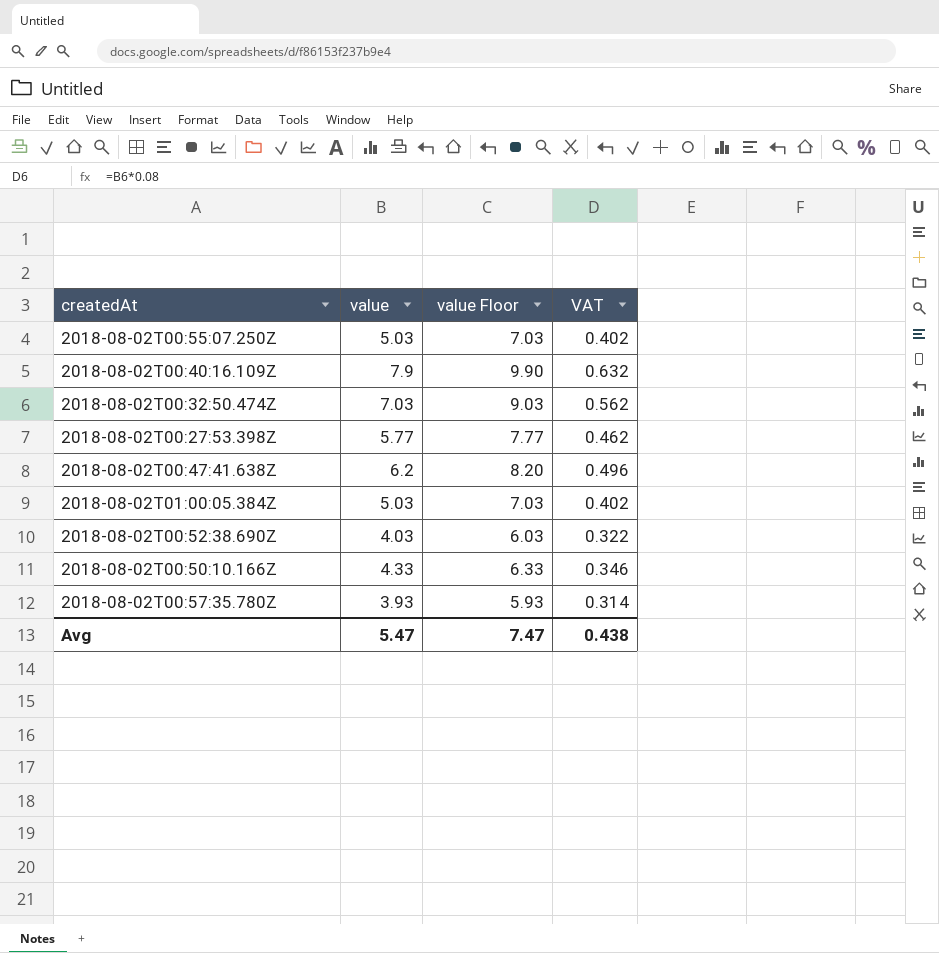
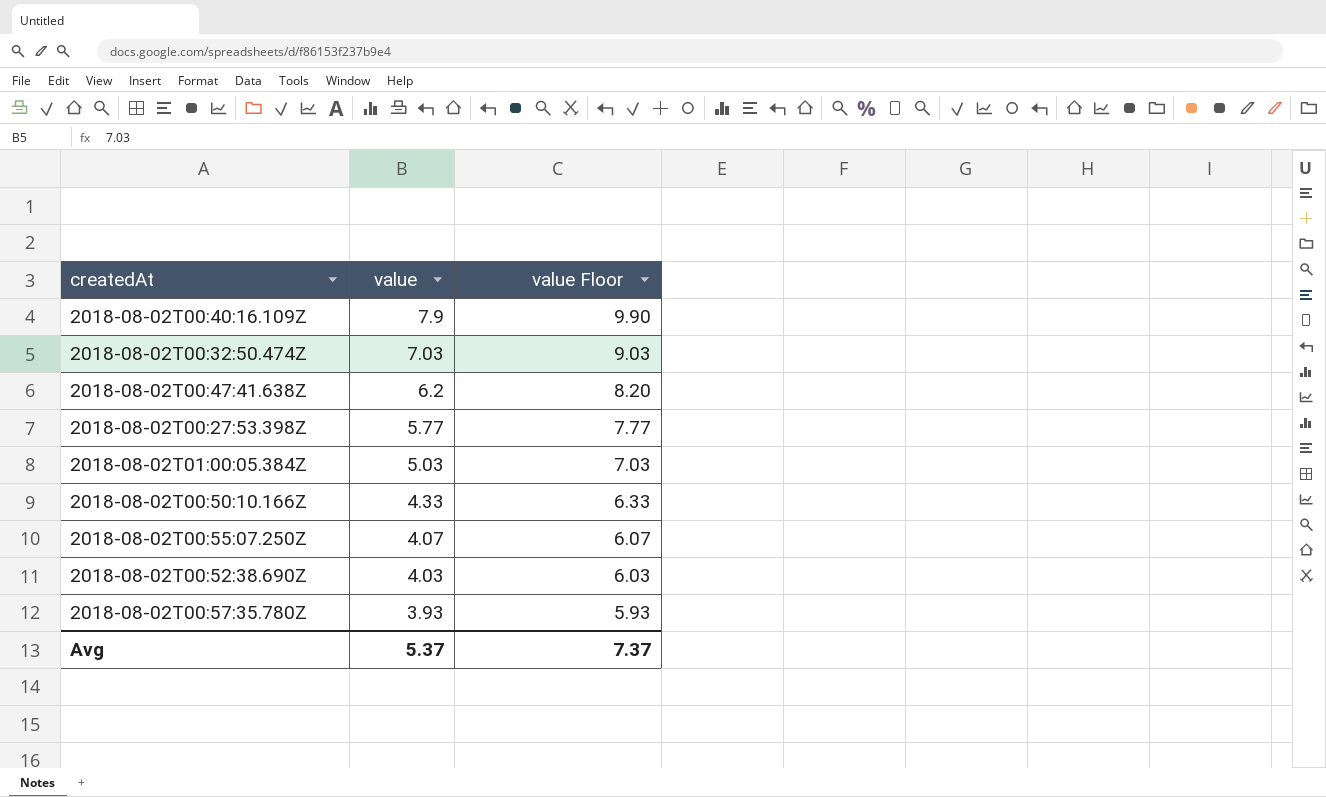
row order: none -> value descending
column VAT | formula: [value] * 0.08 -> none
2018-08-02T00:55:07.250Z | value: 5.03 -> 4.07
2018-08-02T00:55:07.250Z | value Floor: 7.03 -> 6.07
Avg | value: 5.47 -> 5.37
Avg | value Floor: 7.47 -> 7.37

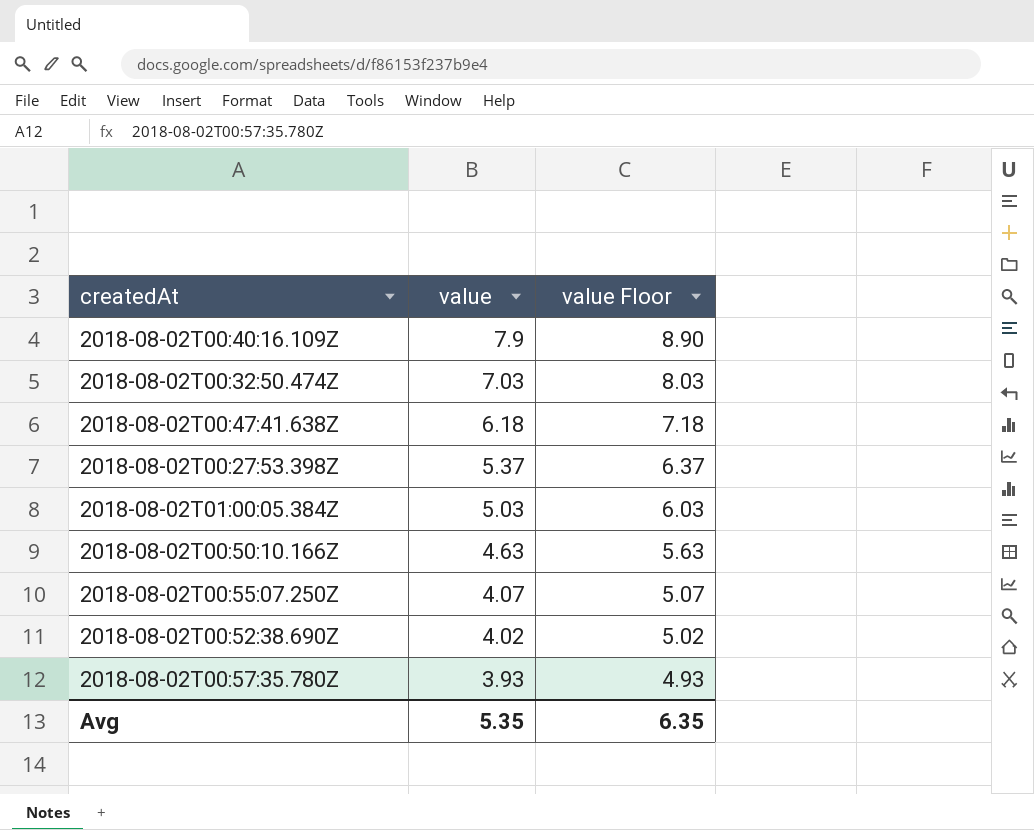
column value Floor | formula: [value] + 2 -> [value] + 1
2018-08-02T00:47:41.638Z | value: 6.2 -> 6.18
2018-08-02T00:27:53.398Z | value: 5.77 -> 5.37
2018-08-02T00:50:10.166Z | value: 4.33 -> 4.63
2018-08-02T00:52:38.690Z | value: 4.03 -> 4.02
Avg | value: 5.37 -> 5.35
Avg | value Floor: 7.37 -> 6.35

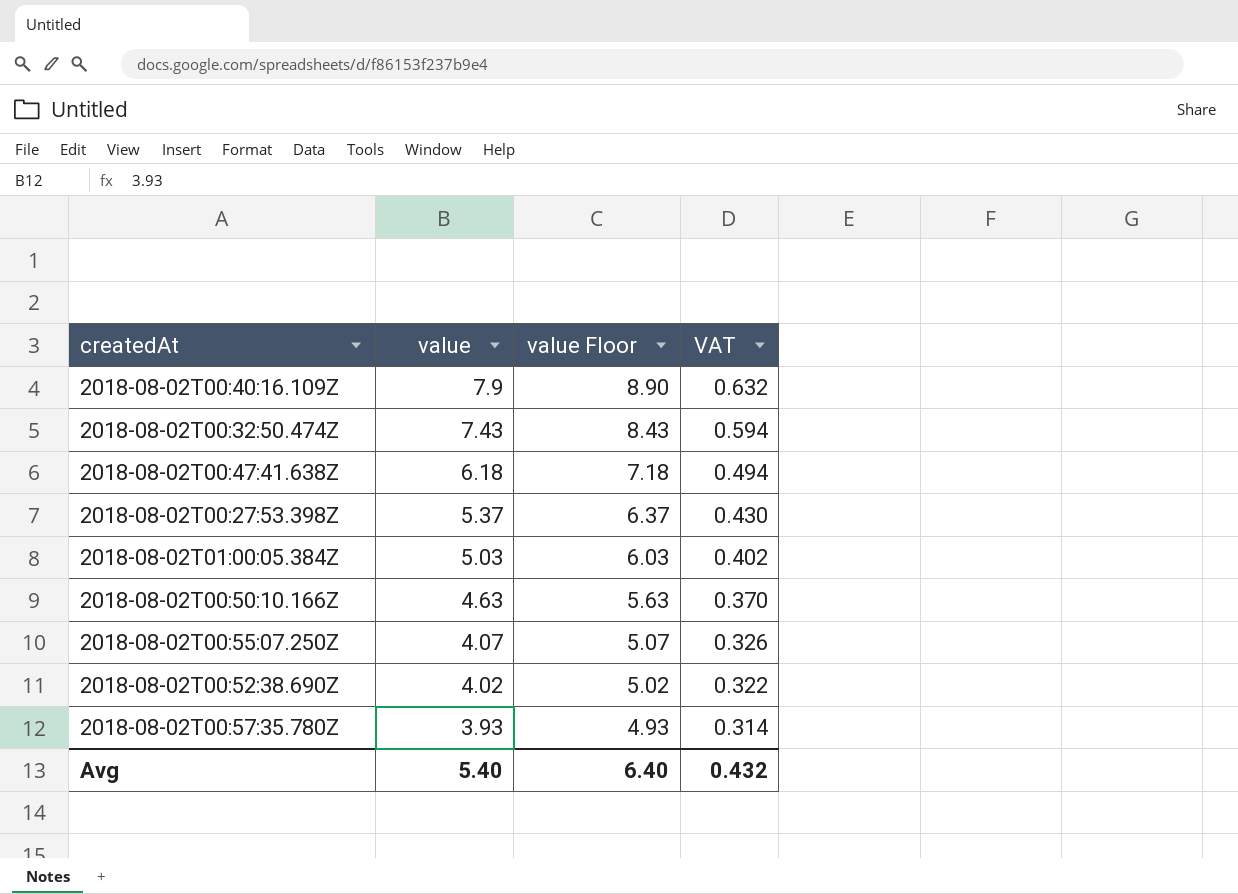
column VAT | formula: none -> [value] * 0.08
2018-08-02T00:32:50.474Z | value: 7.03 -> 7.43
2018-08-02T00:32:50.474Z | value Floor: 8.03 -> 8.43
Avg | value: 5.35 -> 5.40
Avg | value Floor: 6.35 -> 6.40

